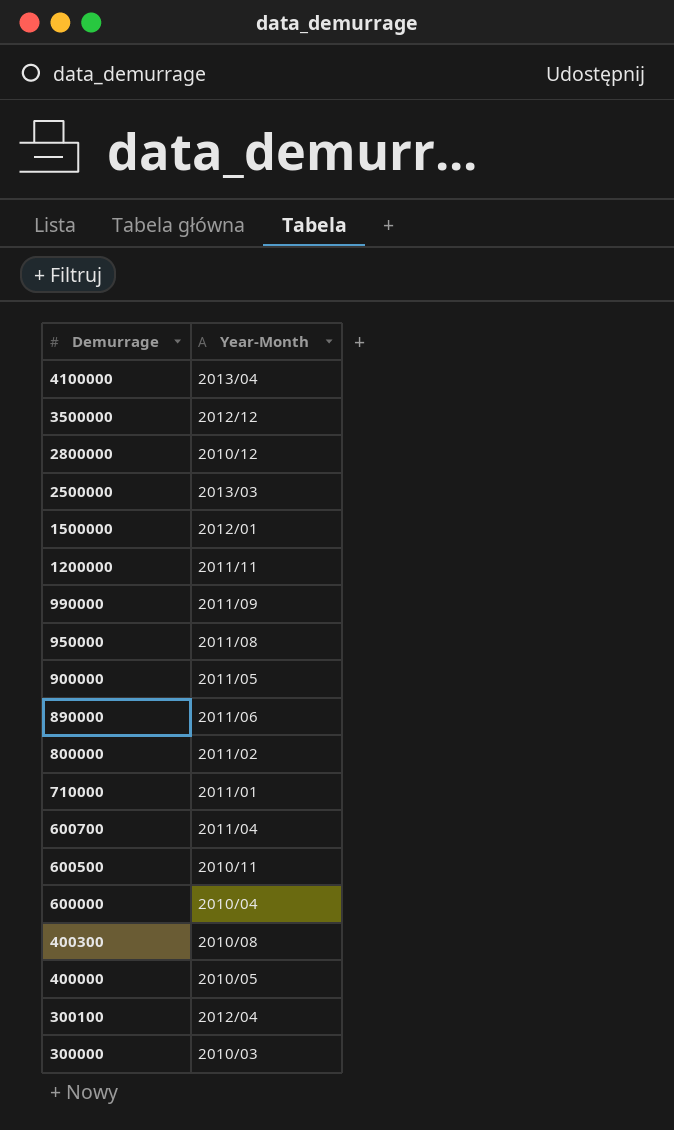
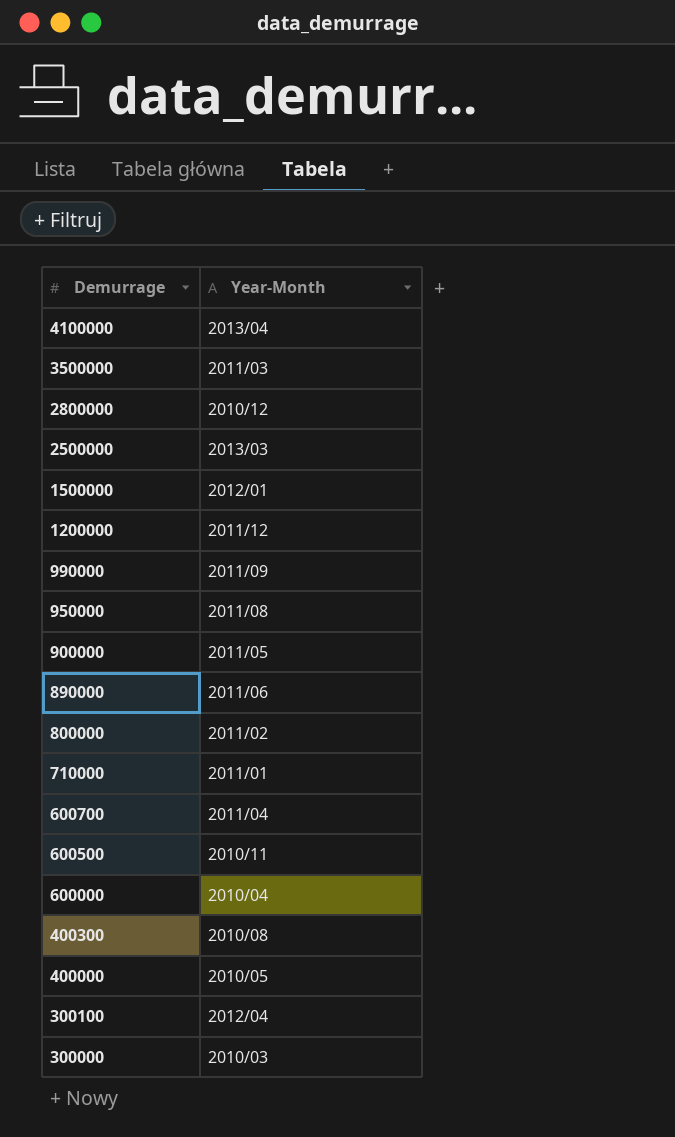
3500000 | Year-Month: 2012/12 -> 2011/03
1200000 | Year-Month: 2011/11 -> 2011/12

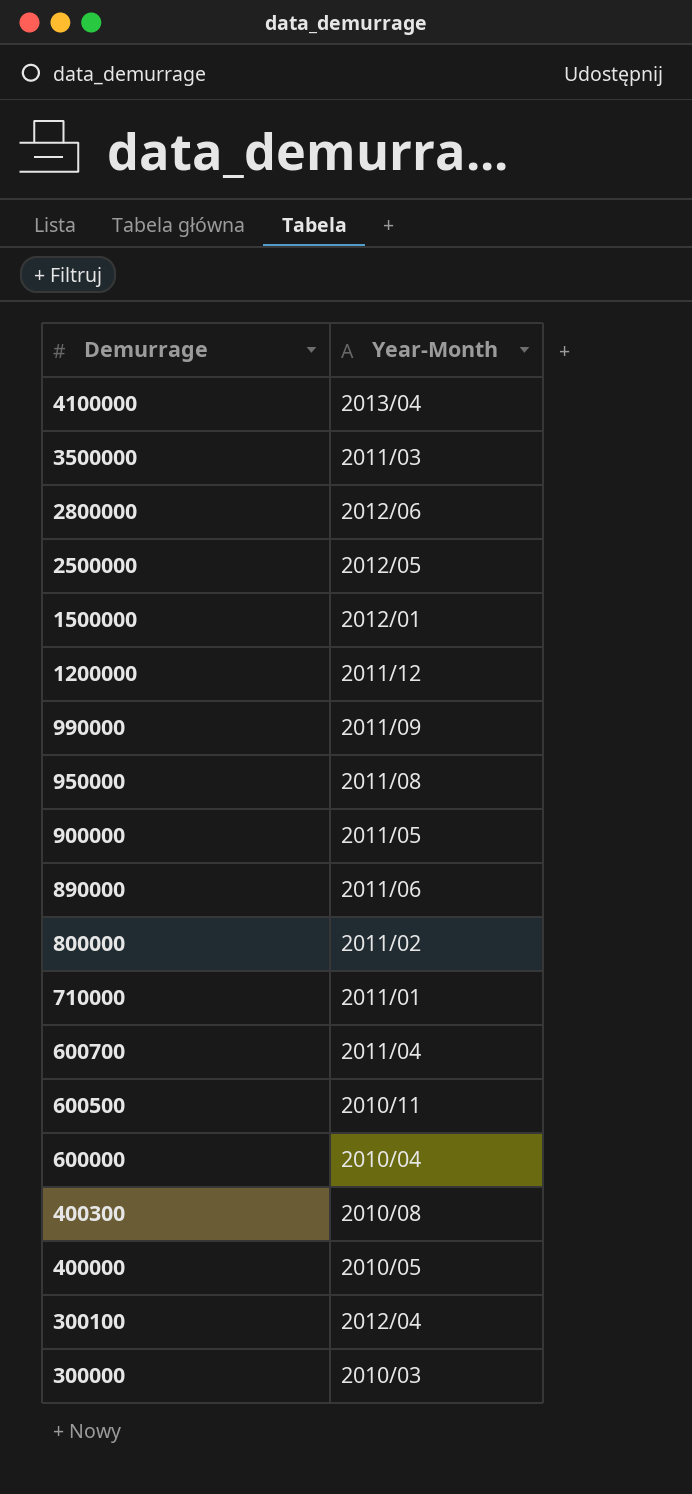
2800000 | Year-Month: 2010/12 -> 2012/06
2500000 | Year-Month: 2013/03 -> 2012/05

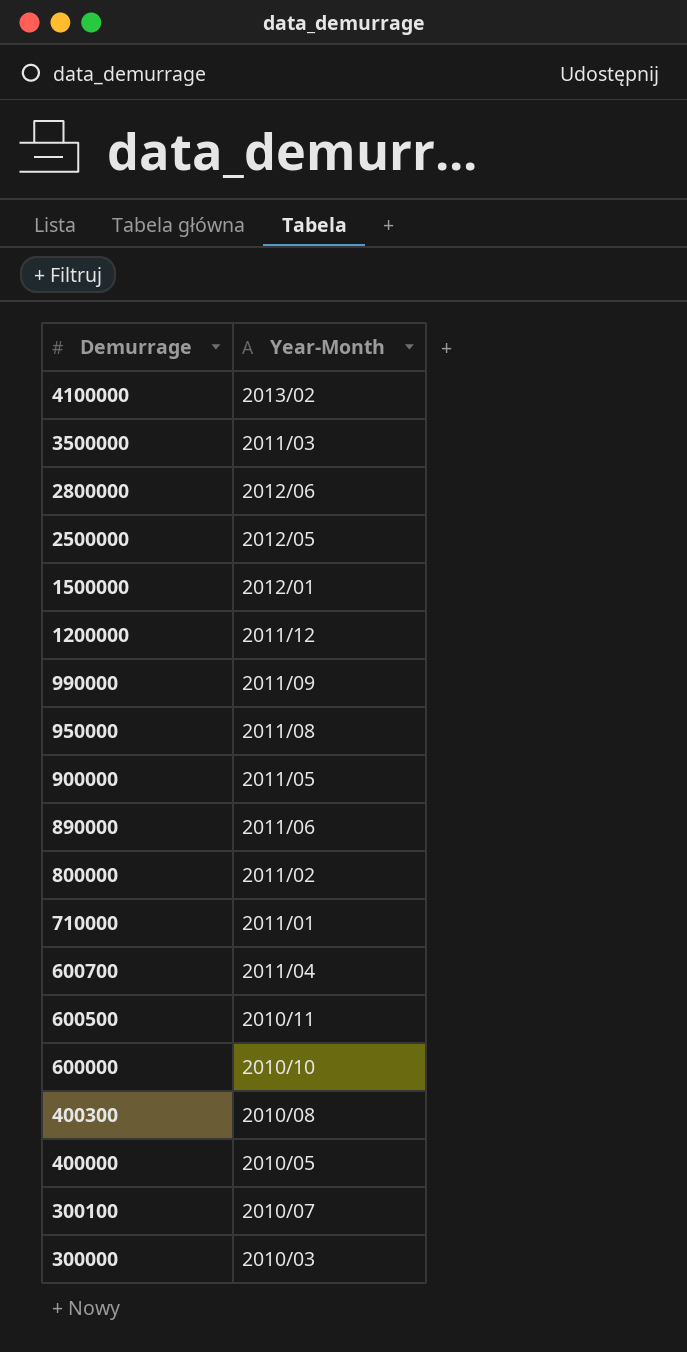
4100000 | Year-Month: 2013/04 -> 2013/02
600000 | Year-Month: 2010/04 -> 2010/10
300100 | Year-Month: 2012/04 -> 2010/07

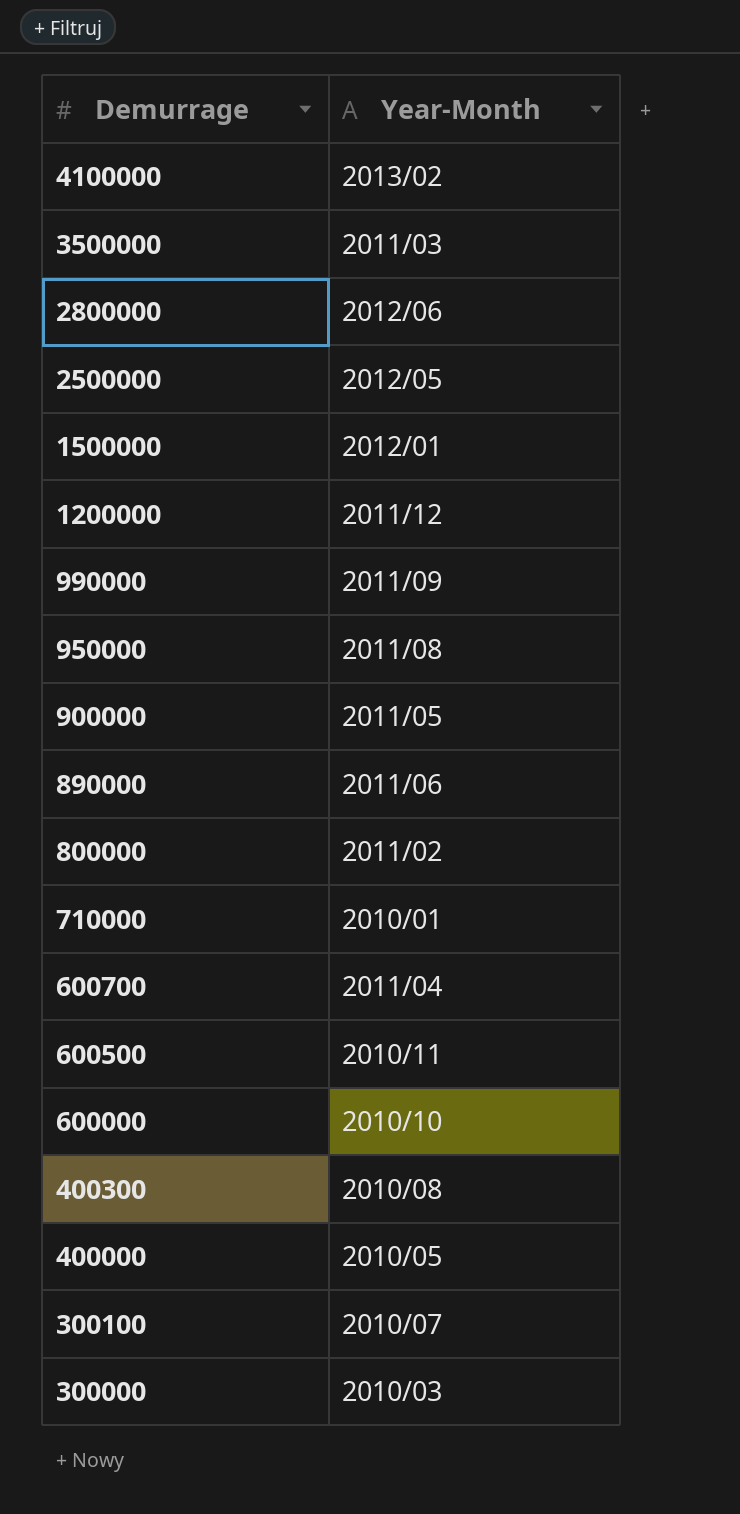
710000 | Year-Month: 2011/01 -> 2010/01

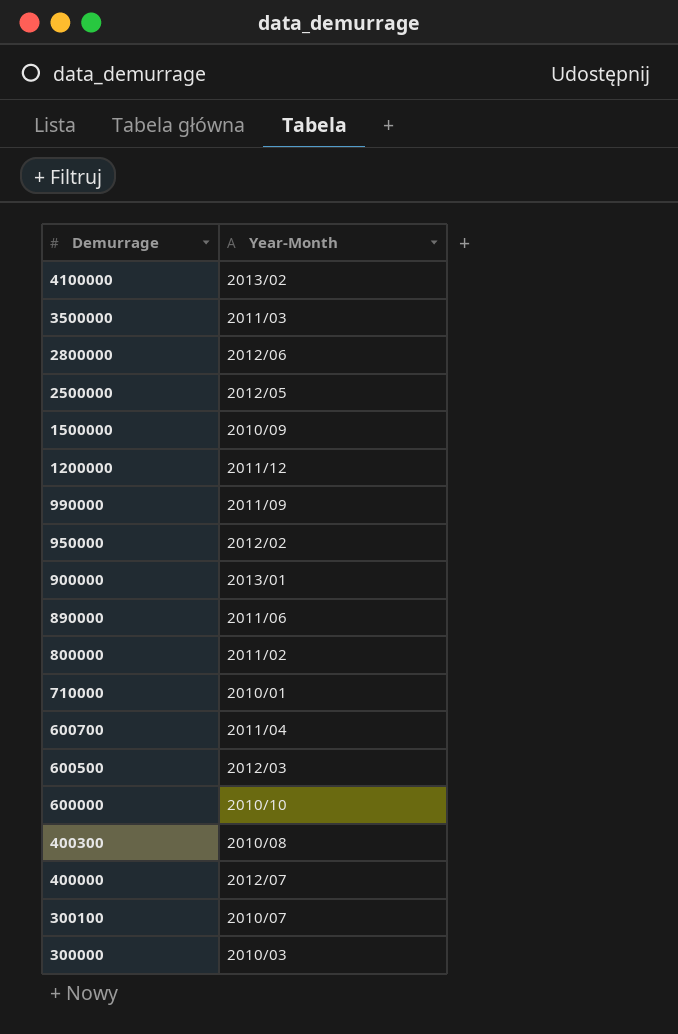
1500000 | Year-Month: 2012/01 -> 2010/09
950000 | Year-Month: 2011/08 -> 2012/02
900000 | Year-Month: 2011/05 -> 2013/01
600500 | Year-Month: 2010/11 -> 2012/03
400000 | Year-Month: 2010/05 -> 2012/07

